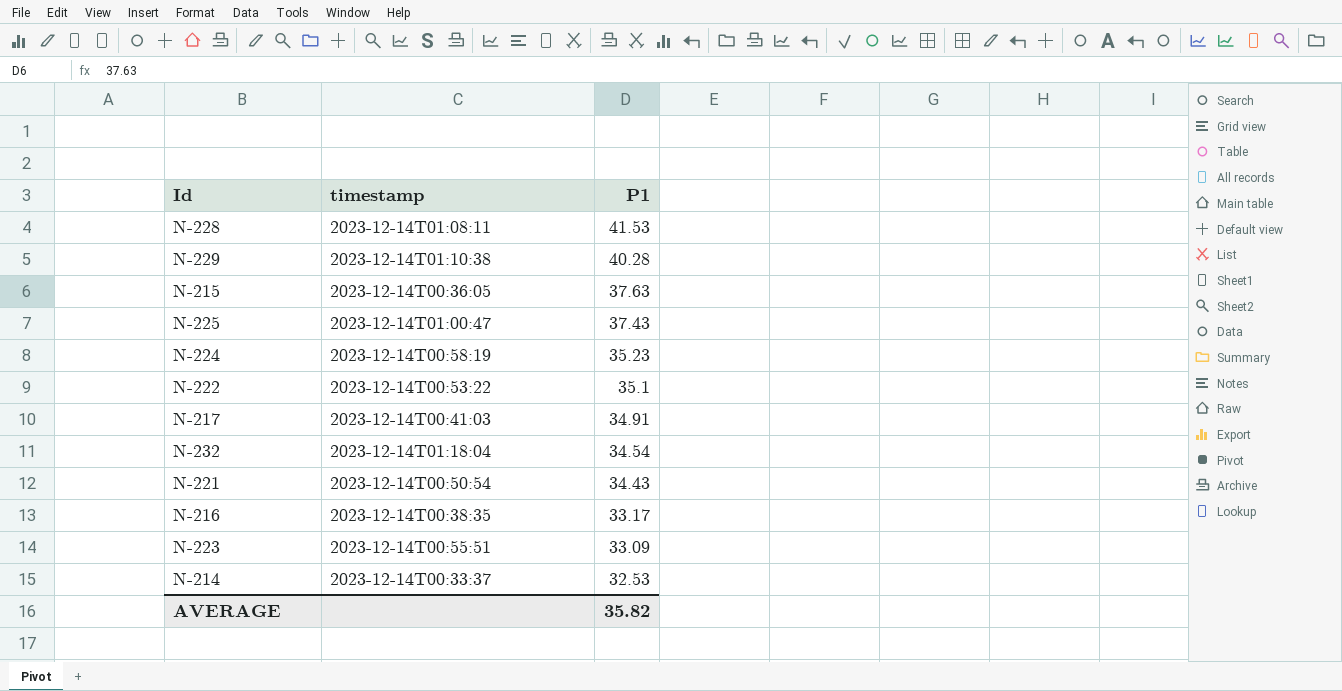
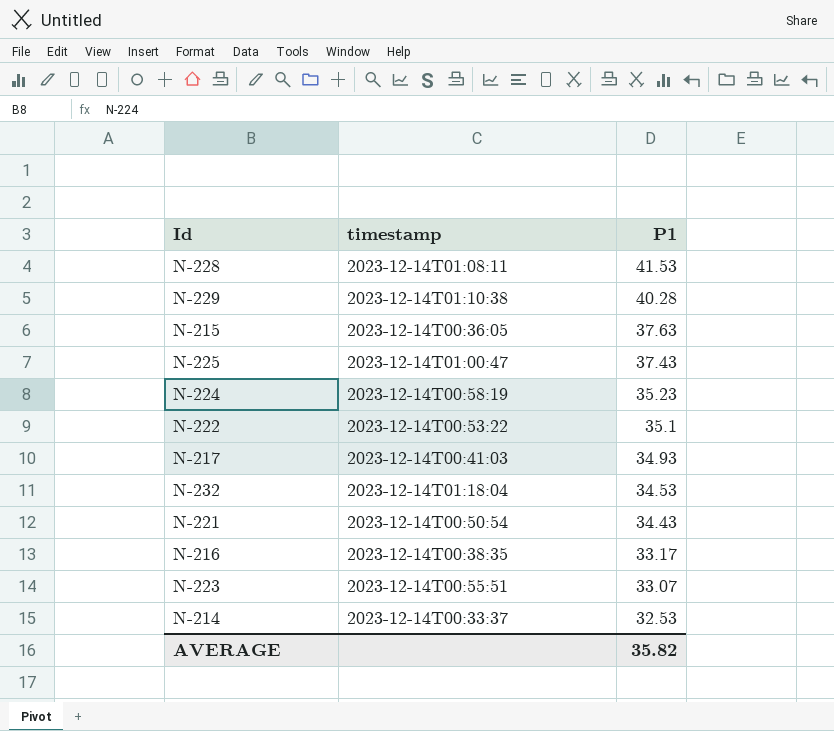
N-217 | P1: 34.91 -> 34.93
N-232 | P1: 34.54 -> 34.53
N-223 | P1: 33.09 -> 33.07

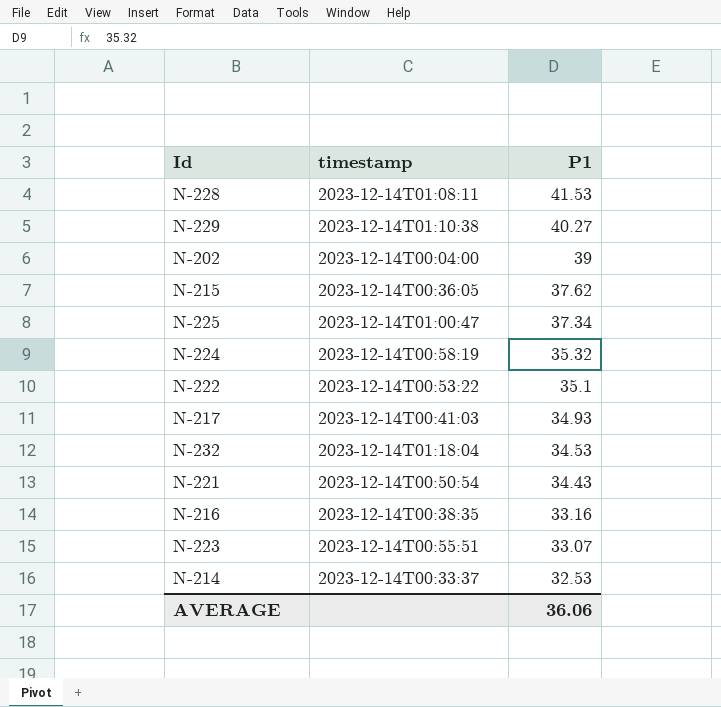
N-229 | P1: 40.28 -> 40.27
row N-202: none -> 2023-12-14T00:04:00 | 39
N-215 | P1: 37.63 -> 37.62
N-225 | P1: 37.43 -> 37.34
N-224 | P1: 35.23 -> 35.32
N-216 | P1: 33.17 -> 33.16
AVERAGE | P1: 35.82 -> 36.06

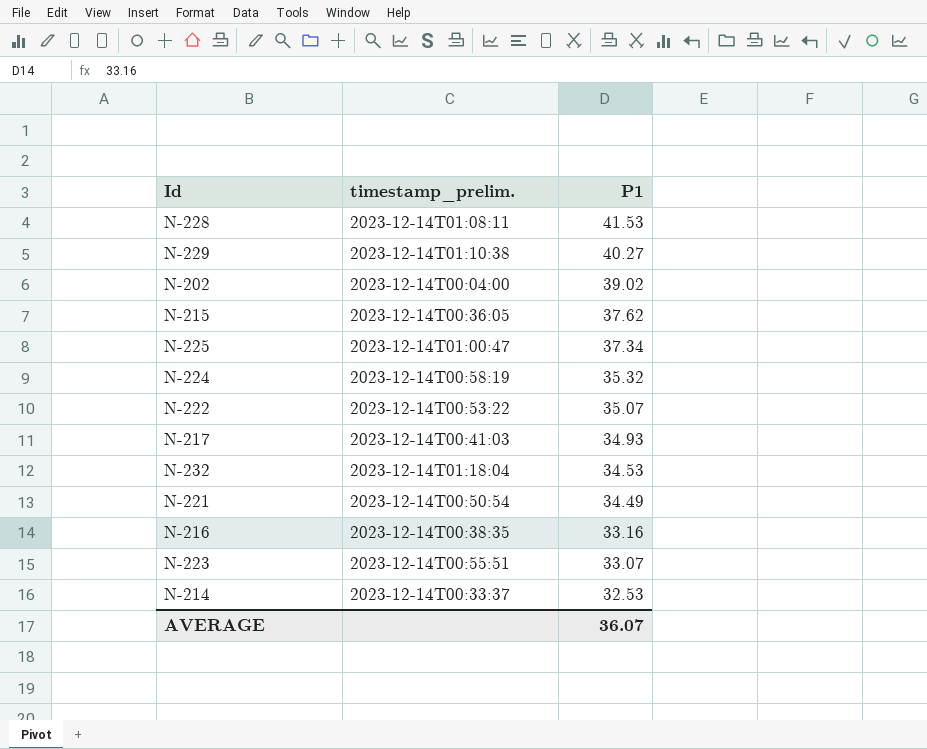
column name: timestamp -> timestamp_prelim.
N-202 | P1: 39 -> 39.02
N-222 | P1: 35.1 -> 35.07
N-221 | P1: 34.43 -> 34.49
AVERAGE | P1: 36.06 -> 36.07

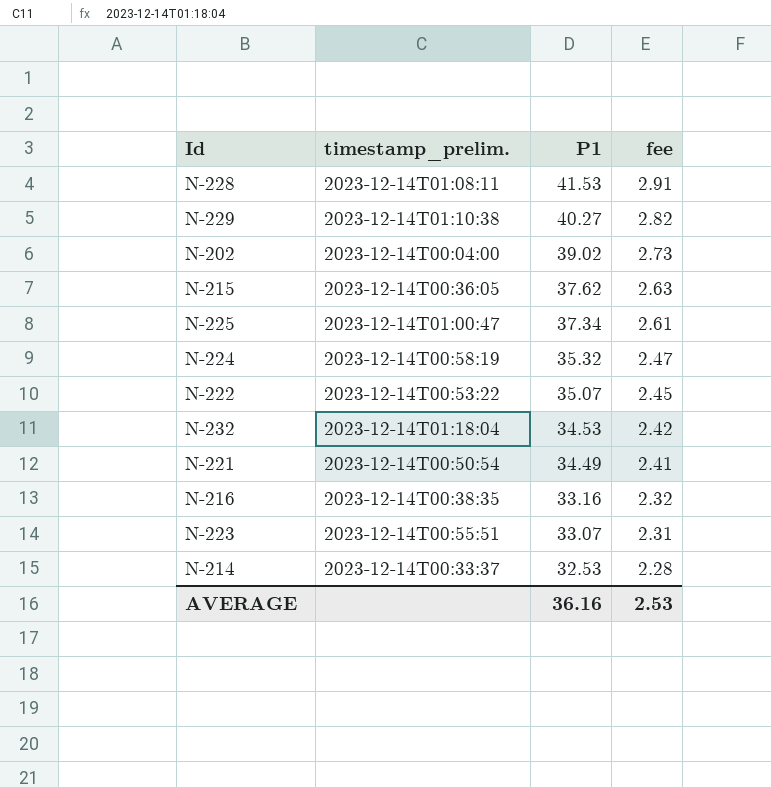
column fee | formula: none -> [P1] * 0.07
row N-217: 2023-12-14T00:41:03 | 34.93 -> none
AVERAGE | P1: 36.07 -> 36.16

